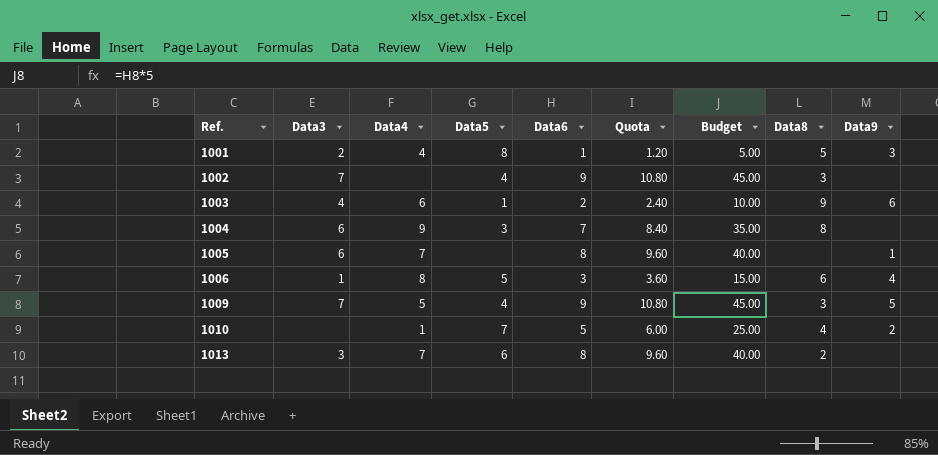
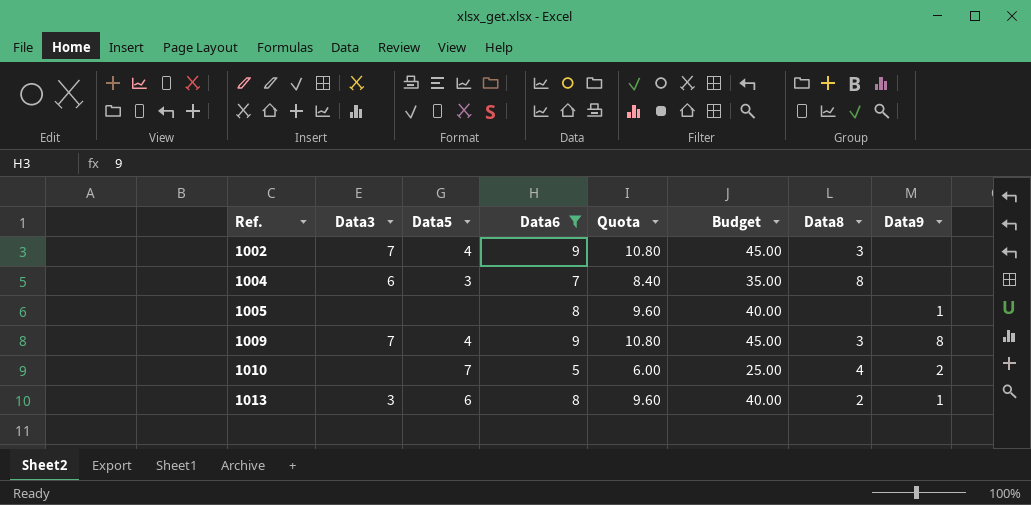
filter: none -> Data6 >= 5
column Data4 | position: 3 -> none
1005 | Data3: 6 -> none
1009 | Data9: 5 -> 8
1013 | Data9: none -> 1

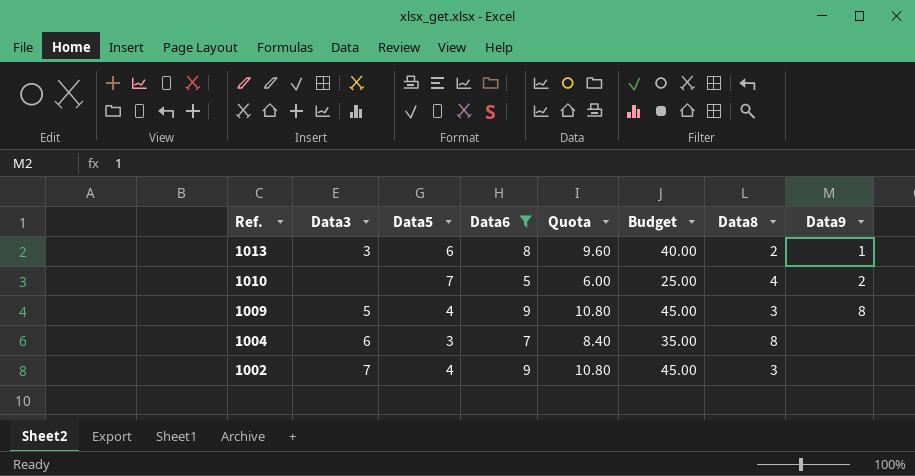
row order: Ref. ascending -> Ref. descending
row 1005: none | none | 8 | 9.60 | 40.00 | none | 1 -> none
1009 | Data3: 7 -> 5

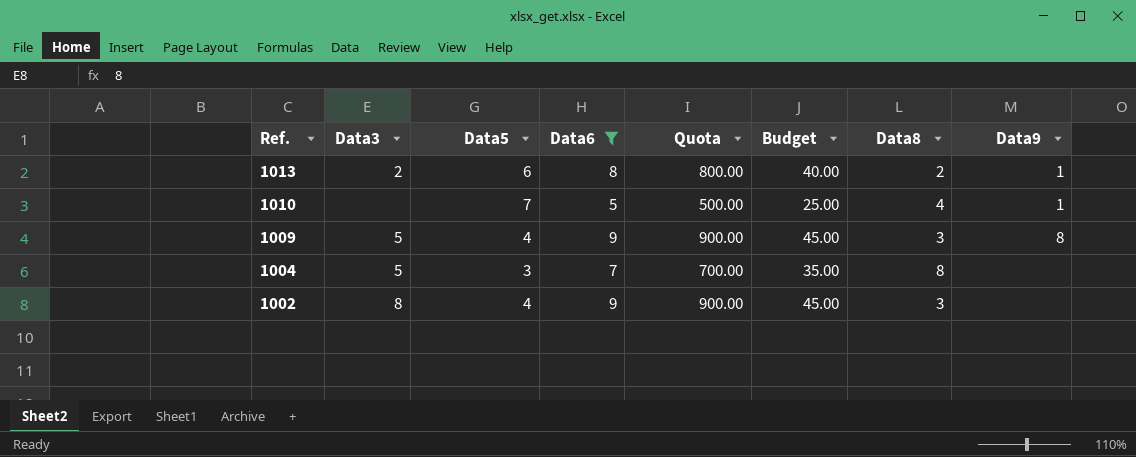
column Quota | formula: [Data6] * 1.2 -> [Data6] * 100
1013 | Data3: 3 -> 2
1010 | Data9: 2 -> 1
1004 | Data3: 6 -> 5
1002 | Data3: 7 -> 8

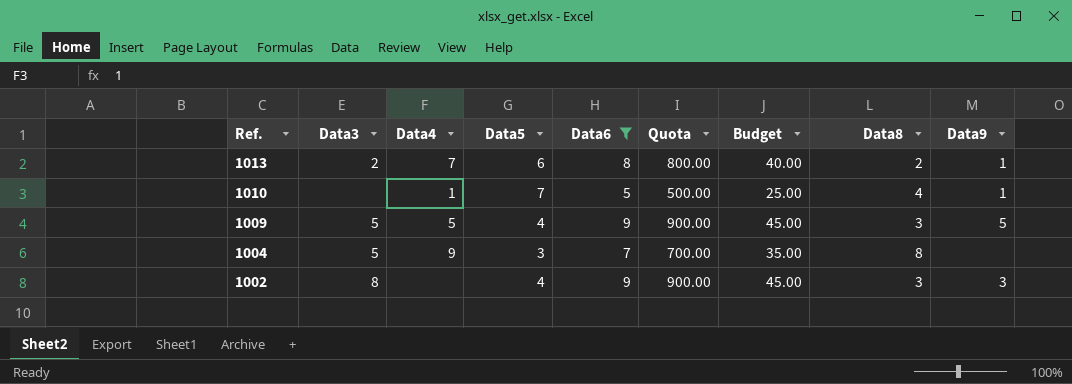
column Data4 | position: none -> 3
1009 | Data9: 8 -> 5
1002 | Data9: none -> 3

